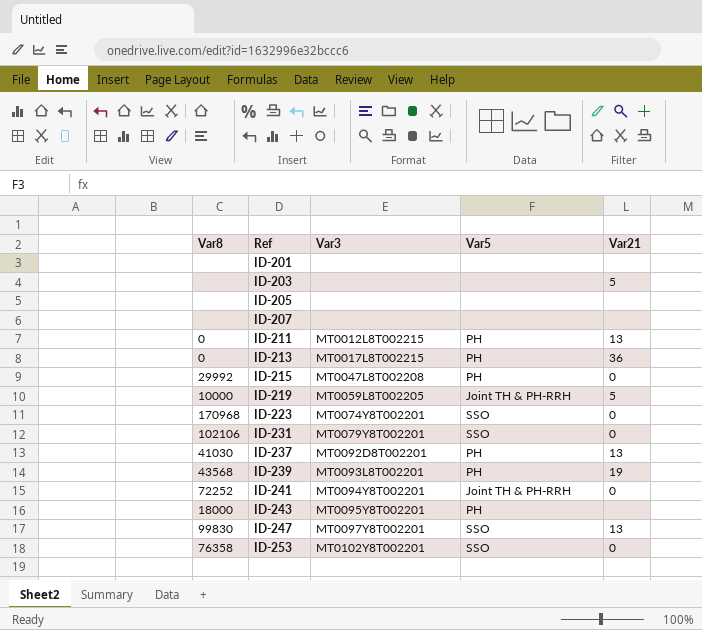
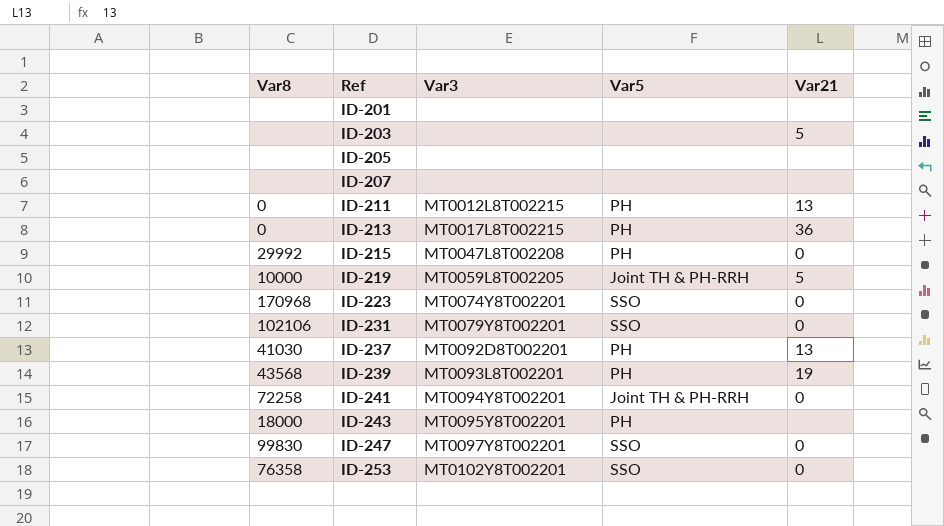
ID-241 | Var8: 72252 -> 72258
ID-247 | Var21: 13 -> 0

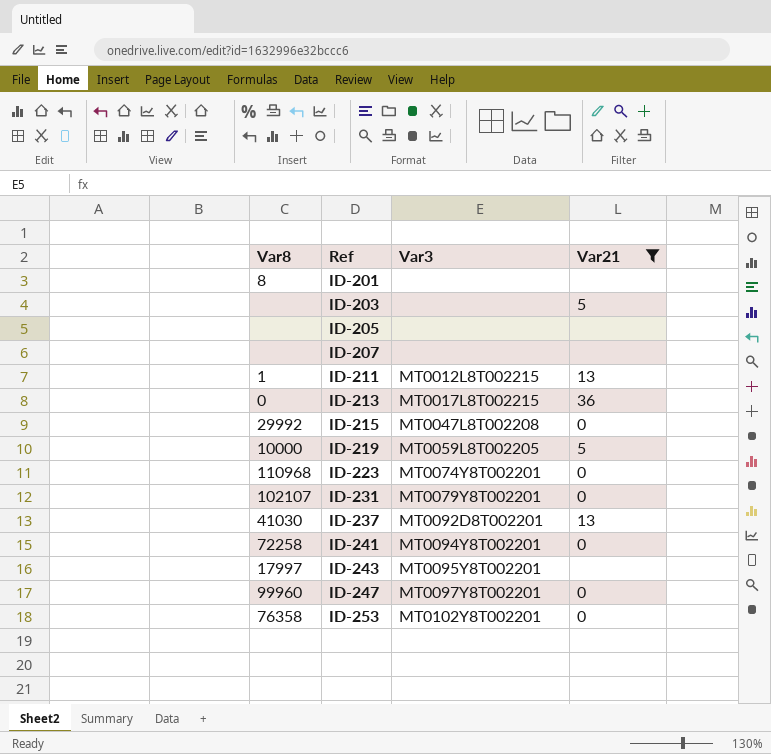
filter: none -> Var21 != 19
column Var5 | position: 4 -> none
ID-201 | Var8: none -> 8
ID-211 | Var8: 0 -> 1
ID-223 | Var8: 170968 -> 110968
ID-231 | Var8: 102106 -> 102107
ID-243 | Var8: 18000 -> 17997
ID-247 | Var8: 99830 -> 99960

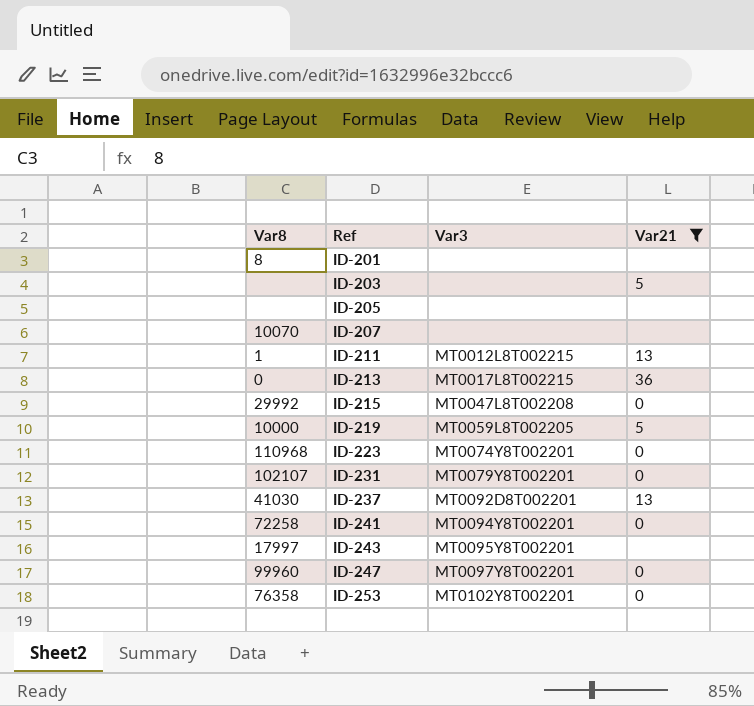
ID-207 | Var8: none -> 10070

